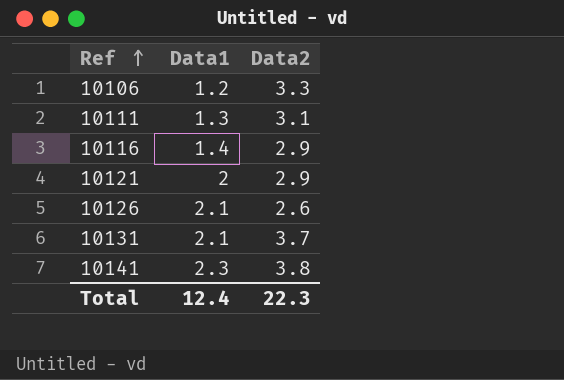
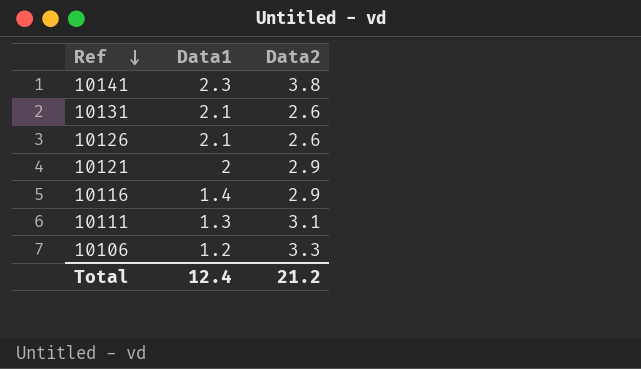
row order: Ref ascending -> Ref descending
10131 | Data2: 3.7 -> 2.6
Total | Data2: 22.3 -> 21.2

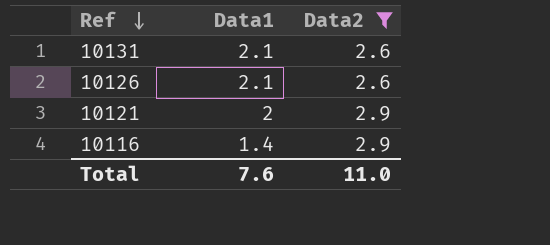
filter: none -> Data2 <= 2.9
Total | Data1: 12.4 -> 7.6
Total | Data2: 21.2 -> 11.0

